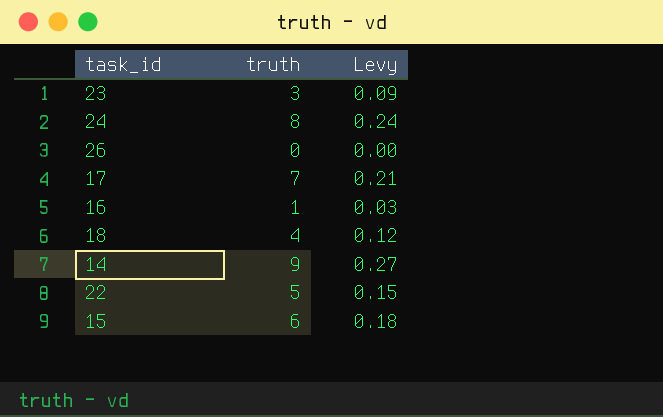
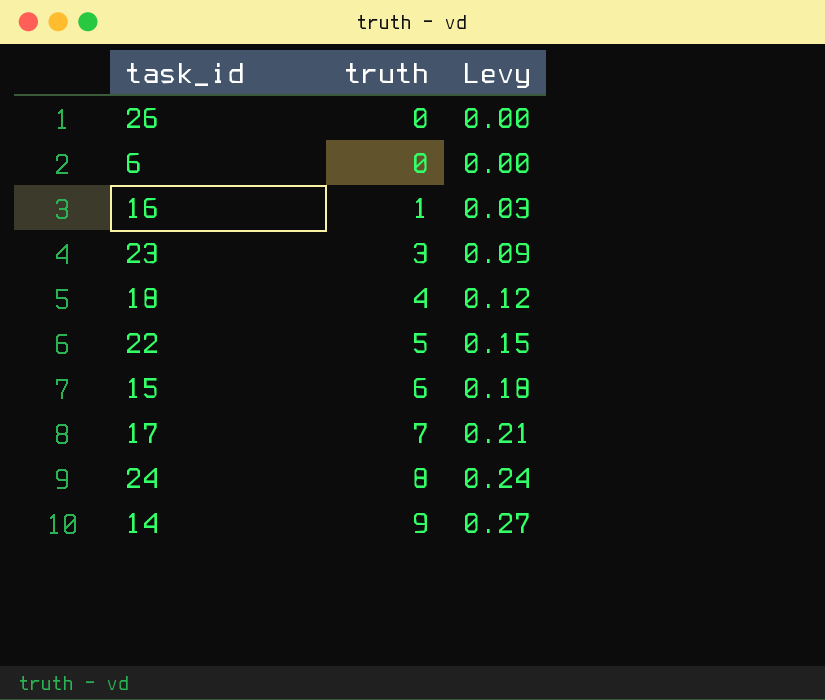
row order: none -> truth ascending
row 6: none -> 0 | 0.00

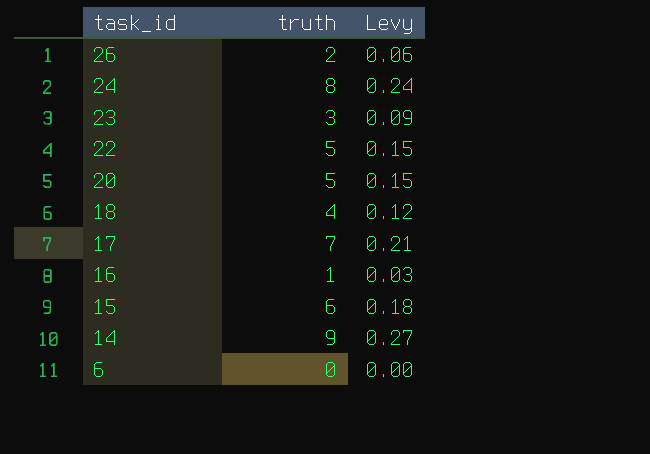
row order: truth ascending -> task_id descending
26 | truth: 0 -> 2
26 | Levy: 0.00 -> 0.06
row 20: none -> 5 | 0.15

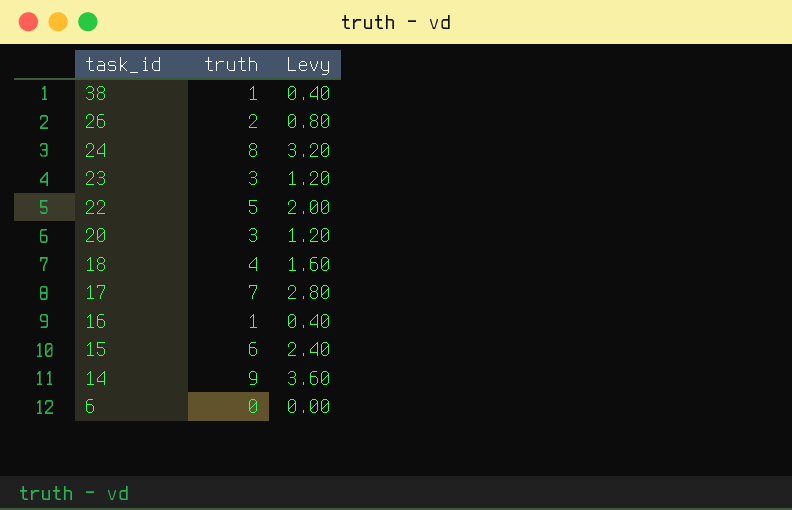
column Levy | formula: [truth] * 0.03 -> [truth] * 0.4
row 38: none -> 1 | 0.40
20 | truth: 5 -> 3

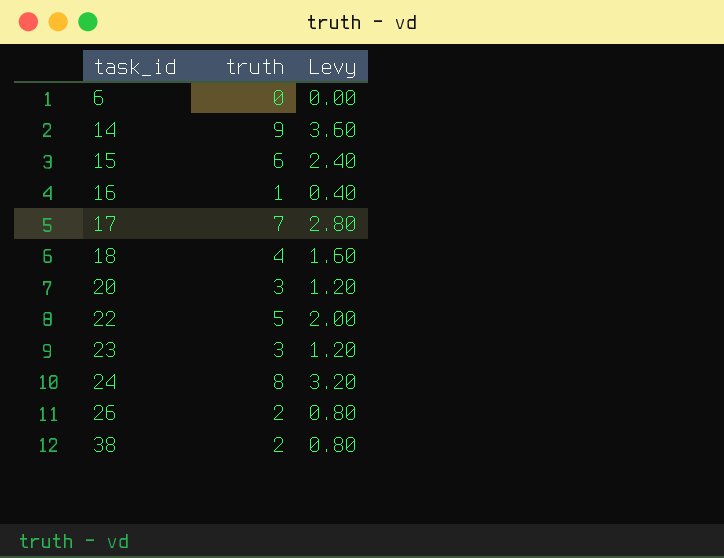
row order: task_id descending -> task_id ascending
38 | truth: 1 -> 2
38 | Levy: 0.40 -> 0.80

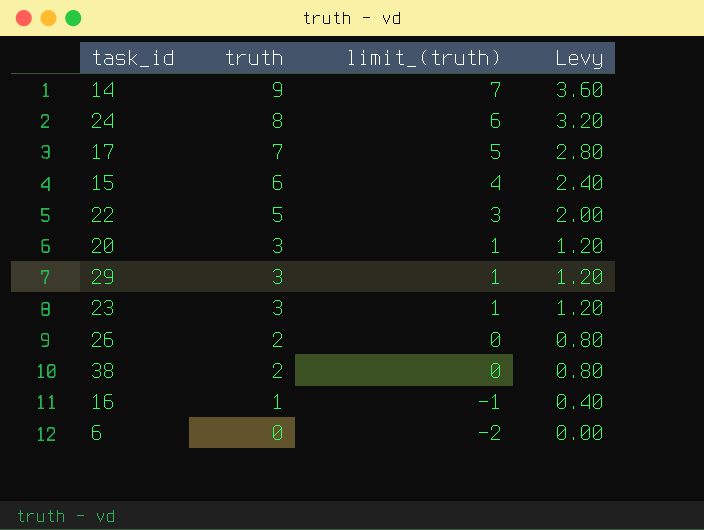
row order: task_id ascending -> truth descending
column limit_(truth) | formula: none -> [truth] - 2
row 18: 4 | 1.60 -> none
row 29: none -> 3 | 1 | 1.20

